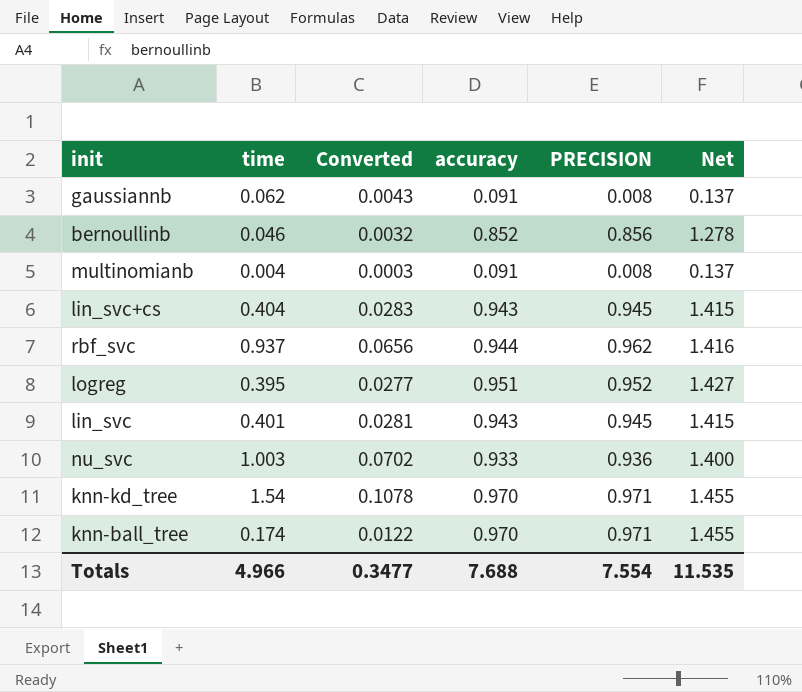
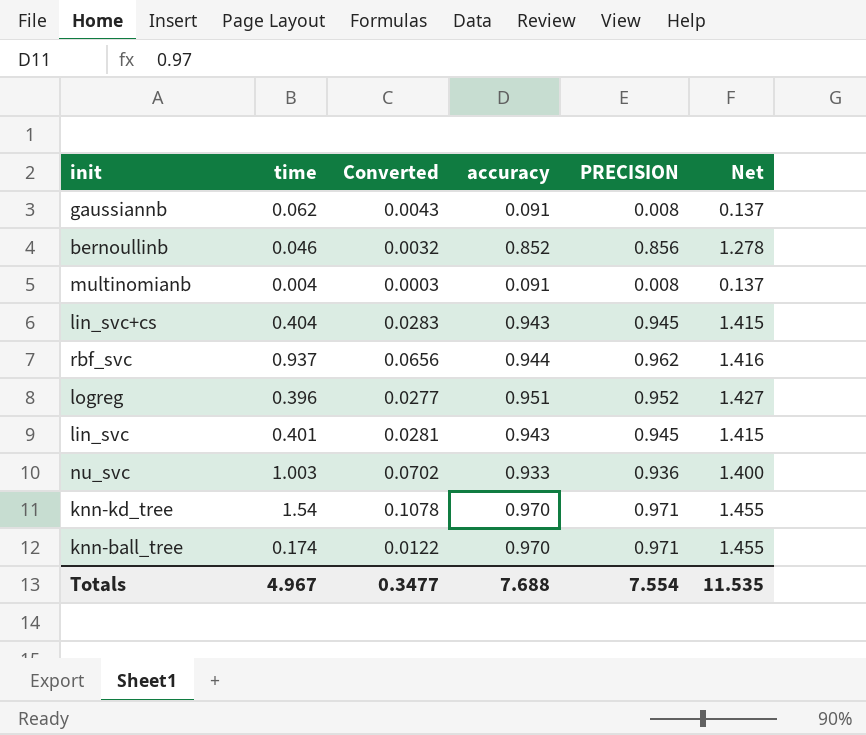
logreg | time: 0.395 -> 0.396
Totals | time: 4.966 -> 4.967

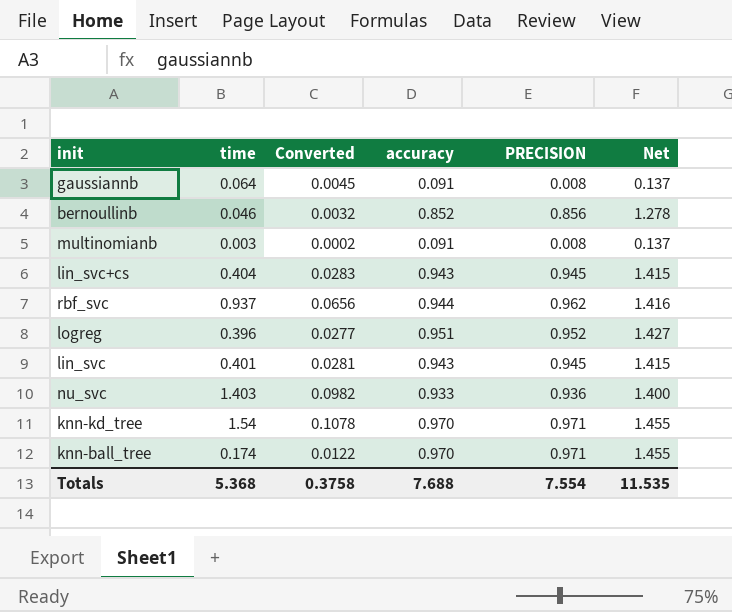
gaussiannb | time: 0.062 -> 0.064
gaussiannb | Converted: 0.0043 -> 0.0045
multinomianb | time: 0.004 -> 0.003
multinomianb | Converted: 0.0003 -> 0.0002
nu_svc | time: 1.003 -> 1.403
nu_svc | Converted: 0.0702 -> 0.0982
Totals | time: 4.967 -> 5.368
Totals | Converted: 0.3477 -> 0.3758

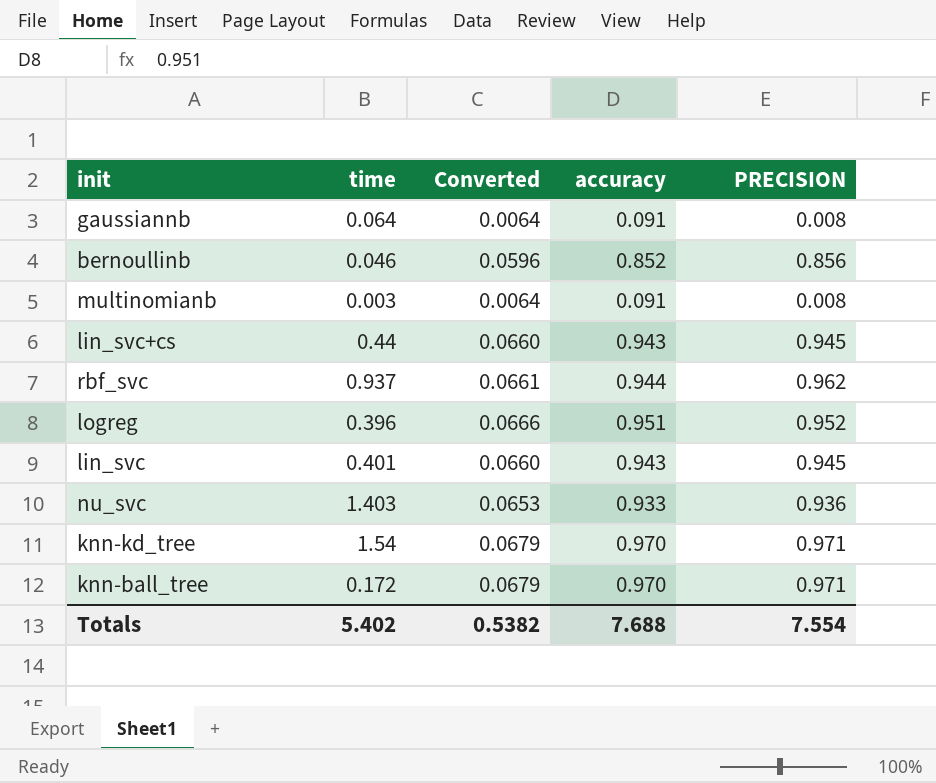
column Net | formula: [accuracy] * 1.5 -> none
column Converted | formula: [time] * 0.07 -> [accuracy] * 0.07
lin_svc+cs | time: 0.404 -> 0.44
knn-ball_tree | time: 0.174 -> 0.172
Totals | time: 5.368 -> 5.402
Totals | Converted: 0.3758 -> 0.5382

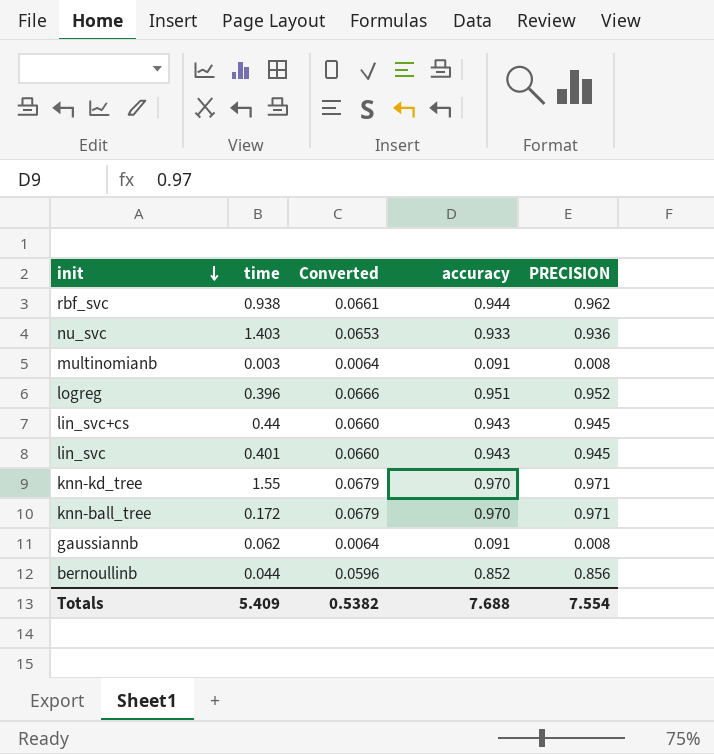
row order: none -> init descending
rbf_svc | time: 0.937 -> 0.938
knn-kd_tree | time: 1.54 -> 1.55
gaussiannb | time: 0.064 -> 0.062
bernoullinb | time: 0.046 -> 0.044
Totals | time: 5.402 -> 5.409

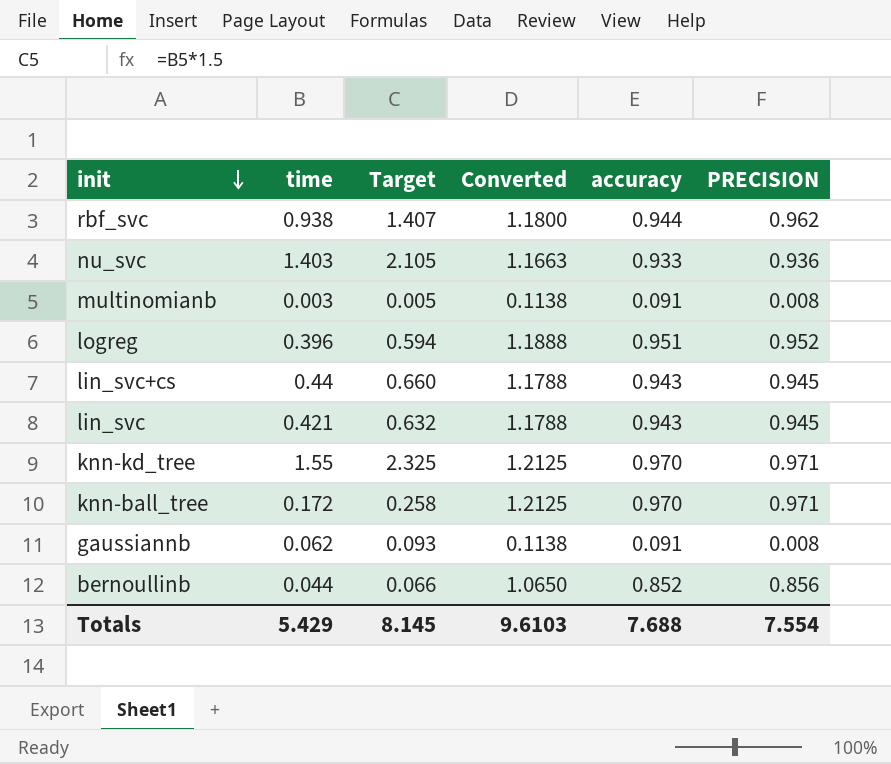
column Target | formula: none -> [time] * 1.5
column Converted | formula: [accuracy] * 0.07 -> [accuracy] * 1.25
lin_svc | time: 0.401 -> 0.421
Totals | time: 5.409 -> 5.429
Totals | Converted: 0.5382 -> 9.6103

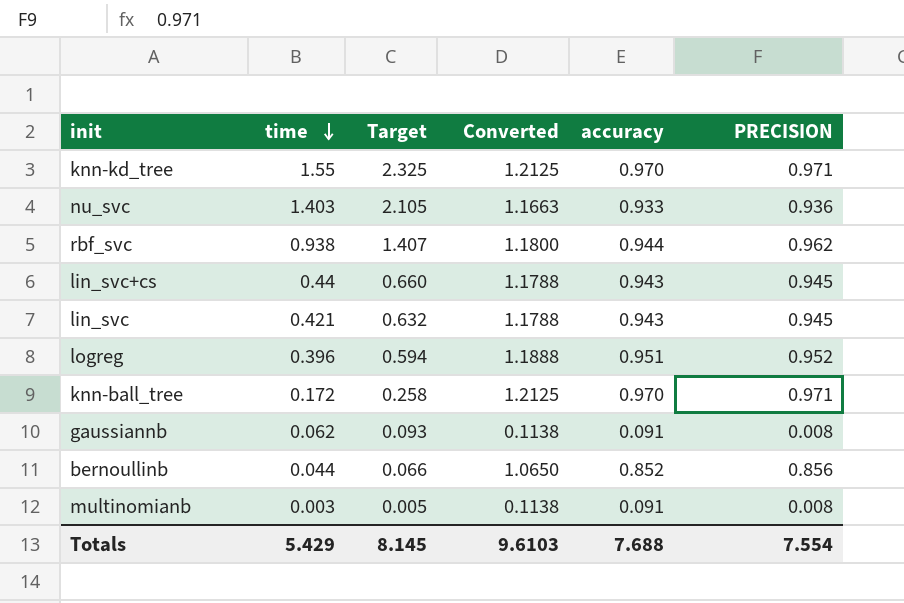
row order: init descending -> time descending

